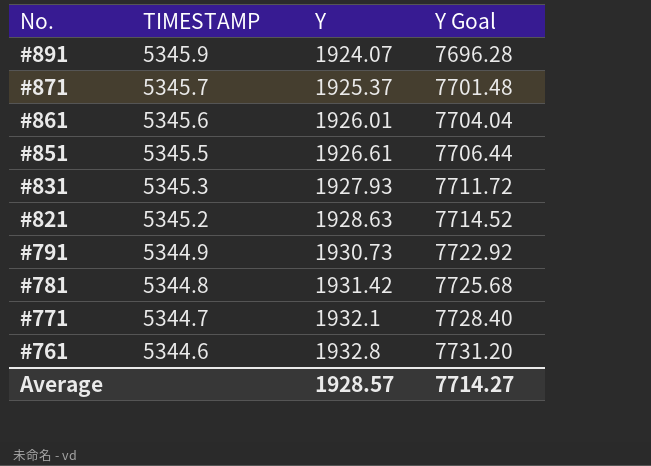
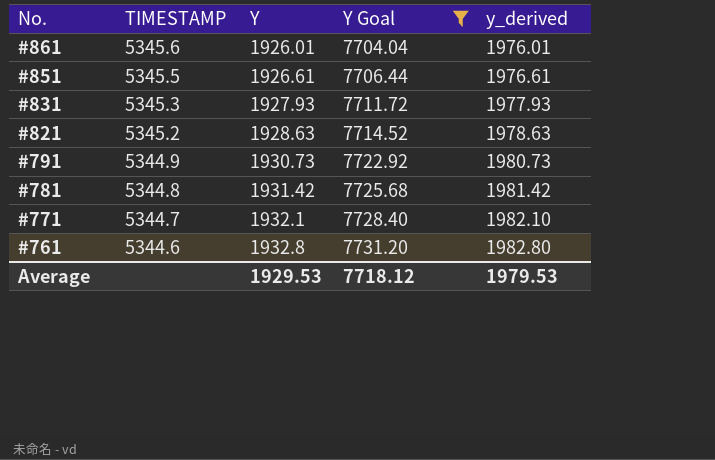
filter: none -> Y Goal >= 7704.04
column y_derived | formula: none -> [Y] + 50
Average | Y: 1928.57 -> 1929.53
Average | Y Goal: 7714.27 -> 7718.12

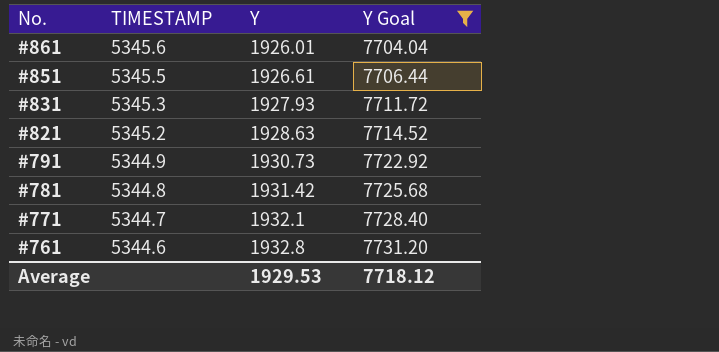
column y_derived | formula: [Y] + 50 -> none

